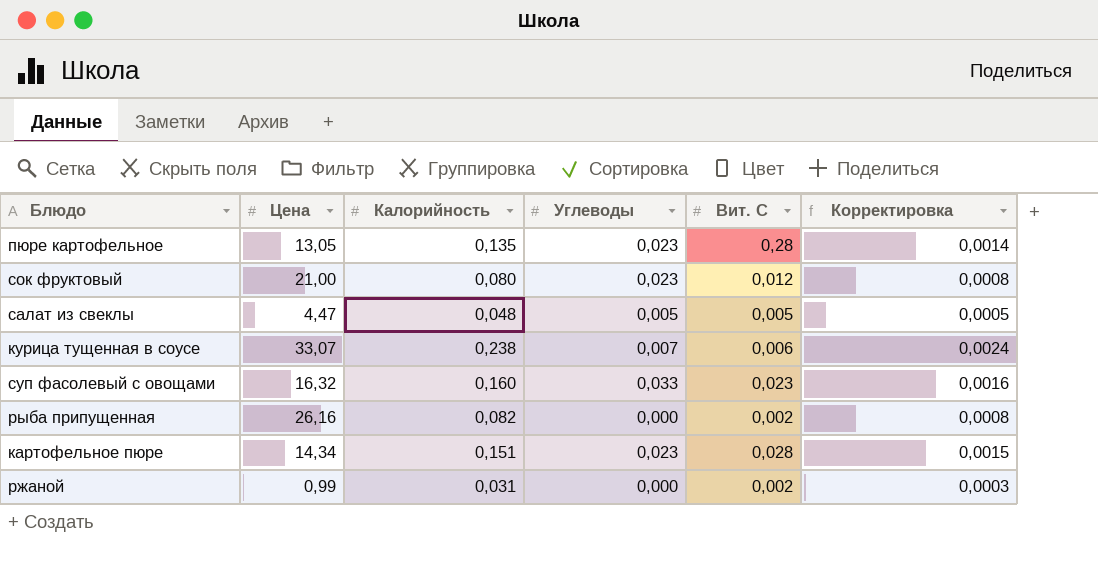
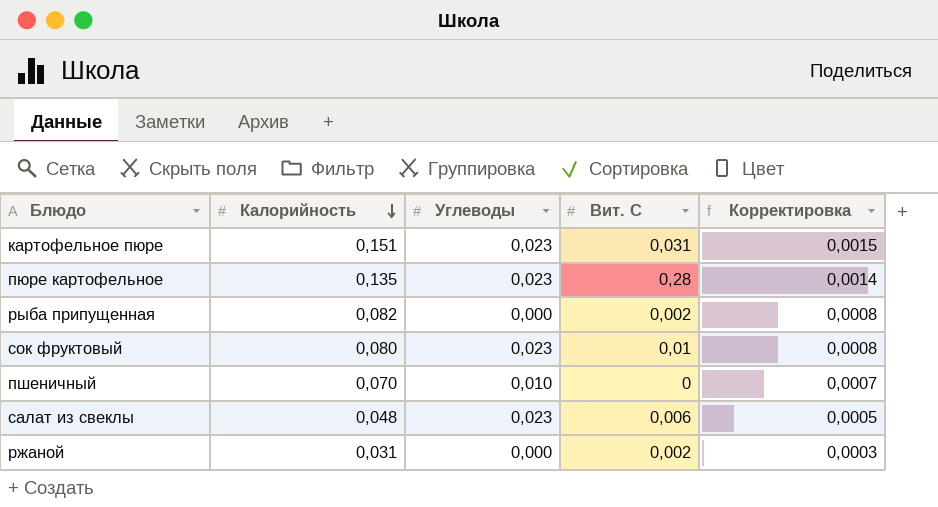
row order: none -> Калорийность descending
column Цена | position: 2 -> none
row курица тущенная в соусе: 33,07 | 0,238 | 0,007 | 0,006 | 0,0024 -> none
row суп фасолевый с овощами: 16,32 | 0,160 | 0,033 | 0,023 | 0,0016 -> none
картофельное пюре | Вит. С: 0,028 -> 0,031
сок фруктовый | Вит. С: 0,012 -> 0,01
row пшеничный: none -> 0,070 | 0,010 | 0 | 0,0007
салат из свеклы | Углеводы: 0,005 -> 0,023
салат из свеклы | Вит. С: 0,005 -> 0,006

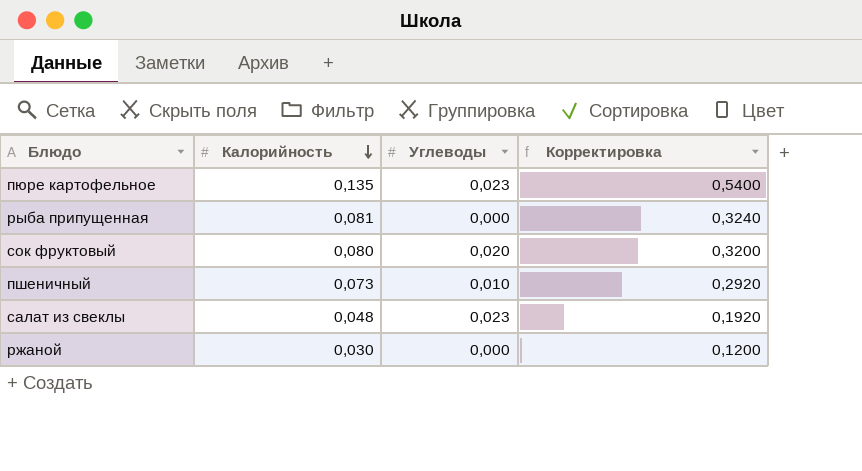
column Вит. С | position: 4 -> none
column Корректировка | formula: [Калорийность] * 0,01 -> [Калорийность] * 4
row картофельное пюре: 0,151 | 0,023 | 0,031 | 0,0015 -> none
рыба припущенная | Калорийность: 0,082 -> 0,081
сок фруктовый | Углеводы: 0,023 -> 0,020
пшеничный | Калорийность: 0,070 -> 0,073
ржаной | Калорийность: 0,031 -> 0,030

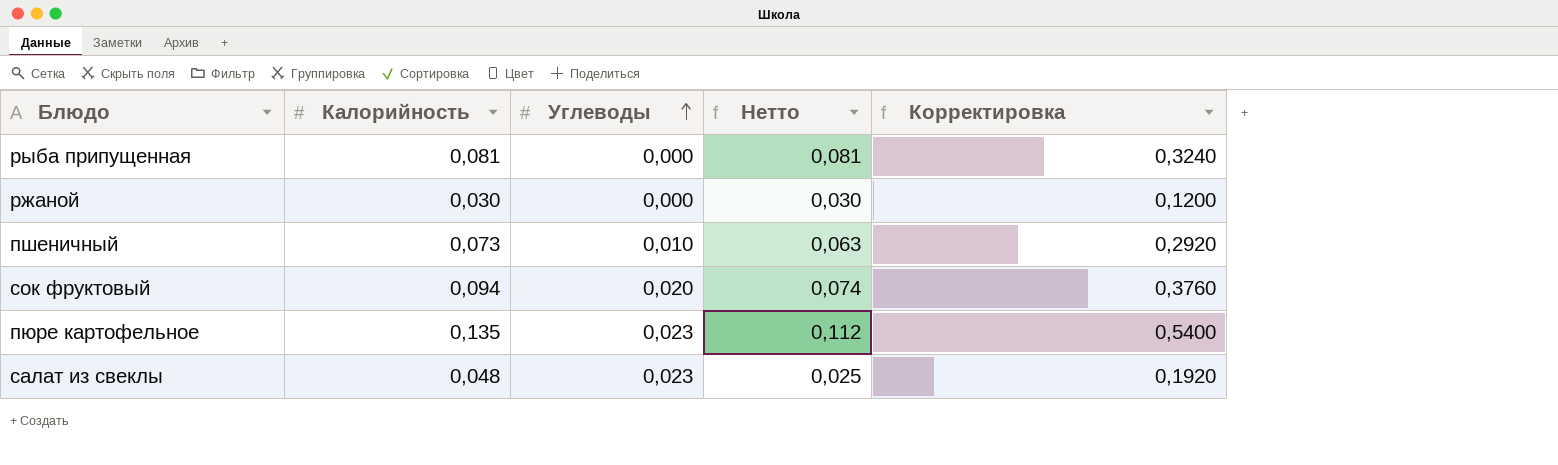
row order: Калорийность descending -> Углеводы ascending
column Нетто | formula: none -> [Калорийность] - [Углеводы]
сок фруктовый | Калорийность: 0,080 -> 0,094
сок фруктовый | Корректировка: 0,3200 -> 0,3760

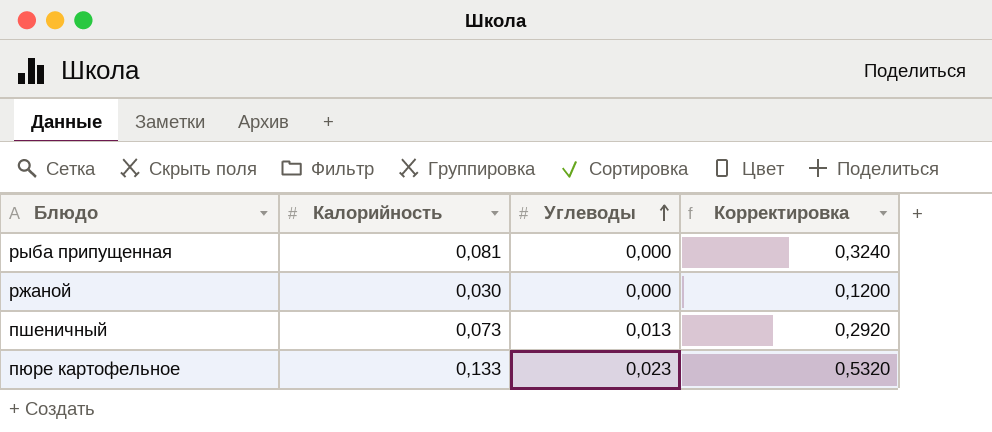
column Нетто | formula: [Калорийность] - [Углеводы] -> none
row сок фруктовый: 0,094 | 0,020 | 0,074 | 0,3760 -> none
row салат из свеклы: 0,048 | 0,023 | 0,025 | 0,1920 -> none
пшеничный | Углеводы: 0,010 -> 0,013
пюре картофельное | Калорийность: 0,135 -> 0,133
пюре картофельное | Корректировка: 0,5400 -> 0,5320

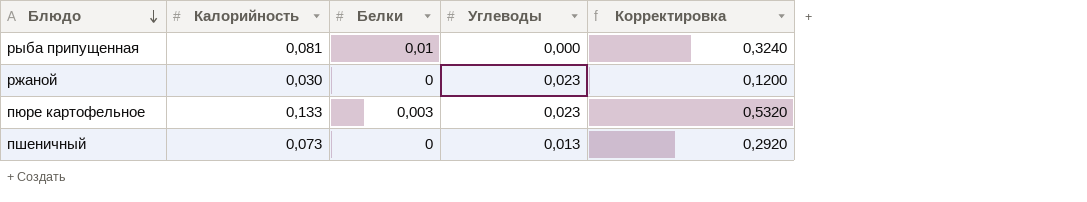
row order: Углеводы ascending -> Блюдо descending
column Белки | position: none -> 3
ржаной | Углеводы: 0,000 -> 0,023

